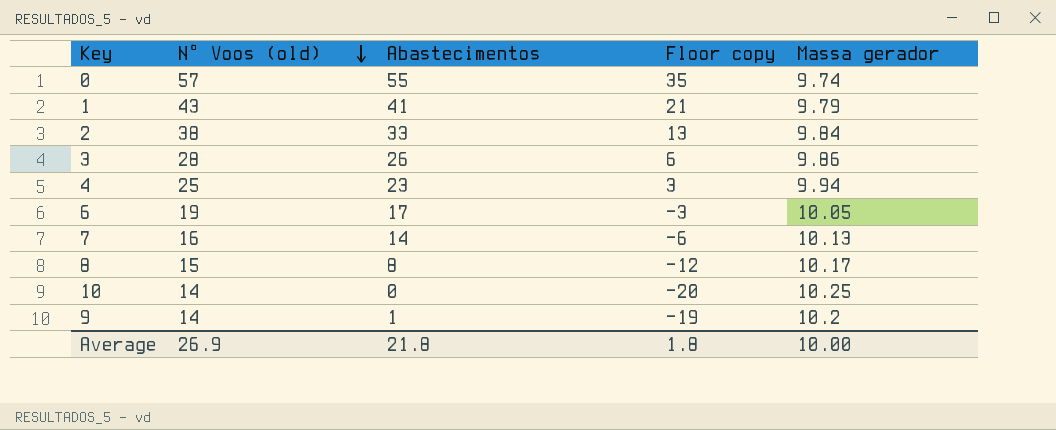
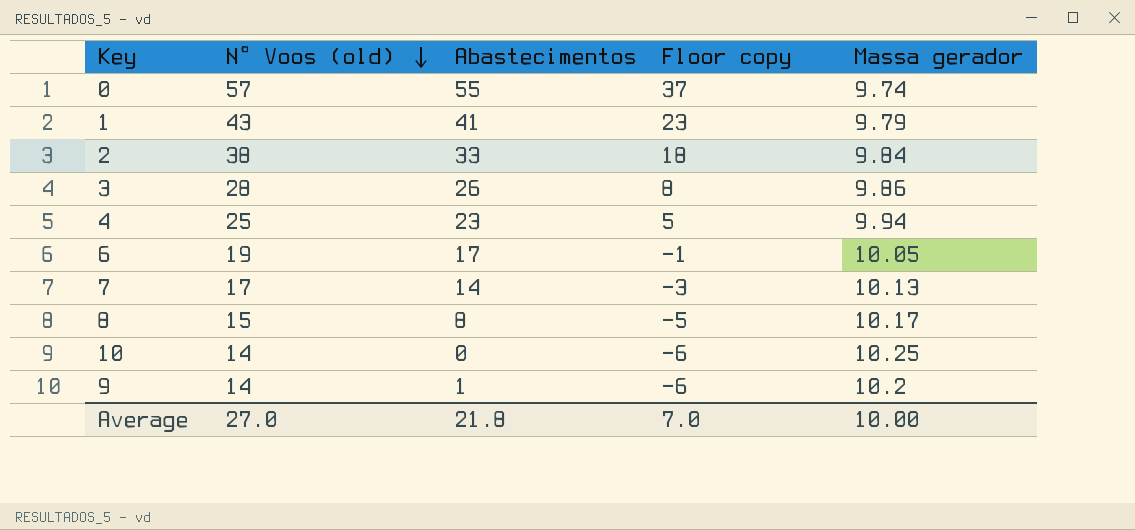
column Floor copy | formula: [Abastecimentos] - 20 -> [N° Voos (old)] - 20
7 | N° Voos (old): 16 -> 17
Average | N° Voos (old): 26.9 -> 27.0
Average | Floor copy: 1.8 -> 7.0

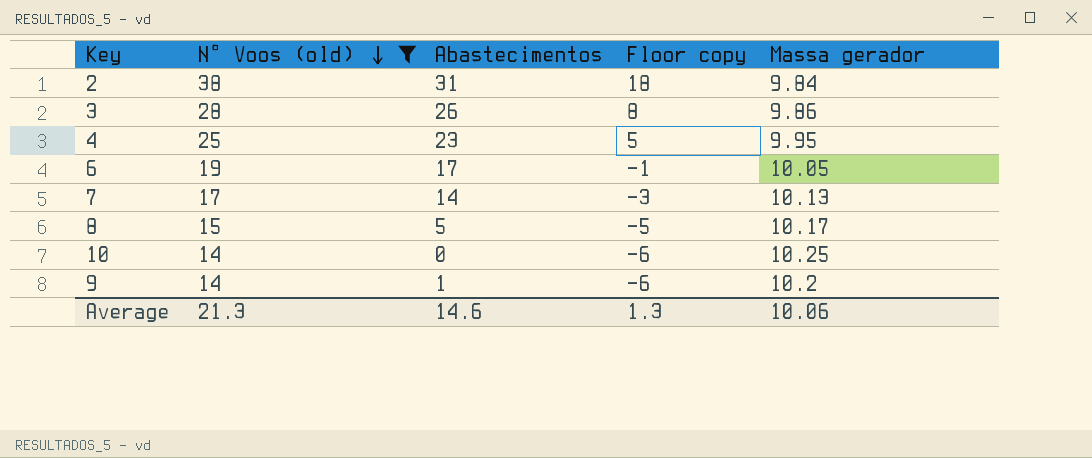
filter: none -> N° Voos (old) <= 38
2 | Abastecimentos: 33 -> 31
4 | Massa gerador: 9.94 -> 9.95
8 | Abastecimentos: 8 -> 5
Average | N° Voos (old): 27.0 -> 21.3
Average | Abastecimentos: 21.8 -> 14.6
Average | Floor copy: 7.0 -> 1.3
Average | Massa gerador: 10.00 -> 10.06

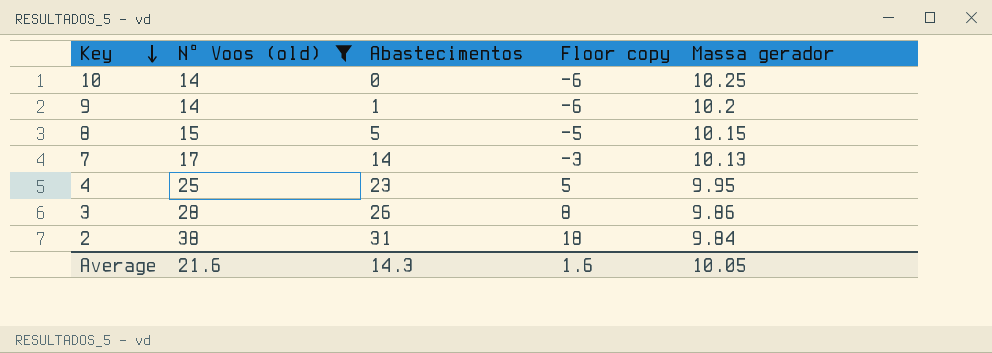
row order: N° Voos (old) descending -> Key descending
row 6: 19 | 17 | -1 | 10.05 -> none
8 | Massa gerador: 10.17 -> 10.15
Average | N° Voos (old): 21.3 -> 21.6
Average | Abastecimentos: 14.6 -> 14.3
Average | Floor copy: 1.3 -> 1.6
Average | Massa gerador: 10.06 -> 10.05

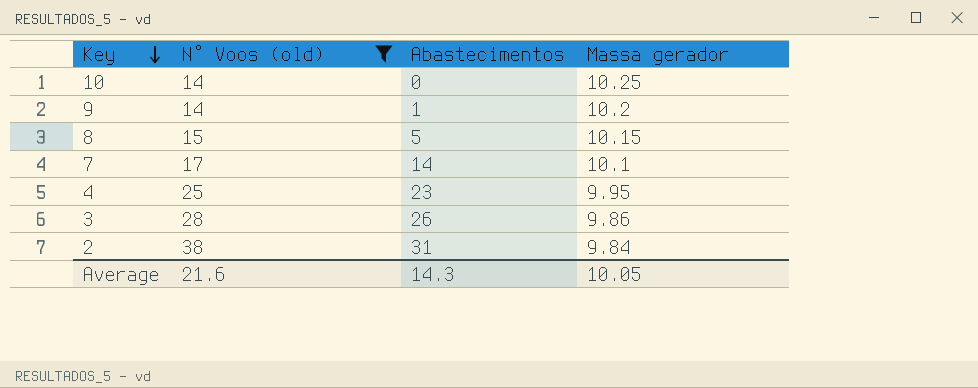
column Floor copy | formula: [N° Voos (old)] - 20 -> none
7 | Massa gerador: 10.13 -> 10.1

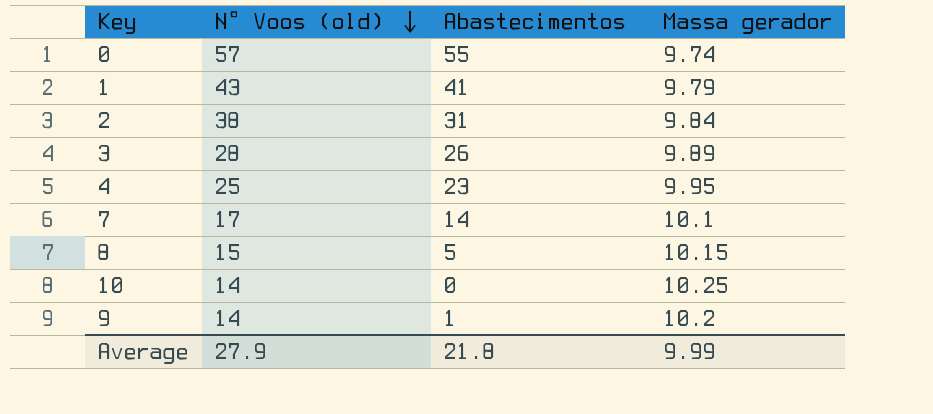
filter: N° Voos (old) <= 38 -> none
row order: Key descending -> N° Voos (old) descending
3 | Massa gerador: 9.86 -> 9.89
Average | N° Voos (old): 21.6 -> 27.9
Average | Abastecimentos: 14.3 -> 21.8
Average | Massa gerador: 10.05 -> 9.99

